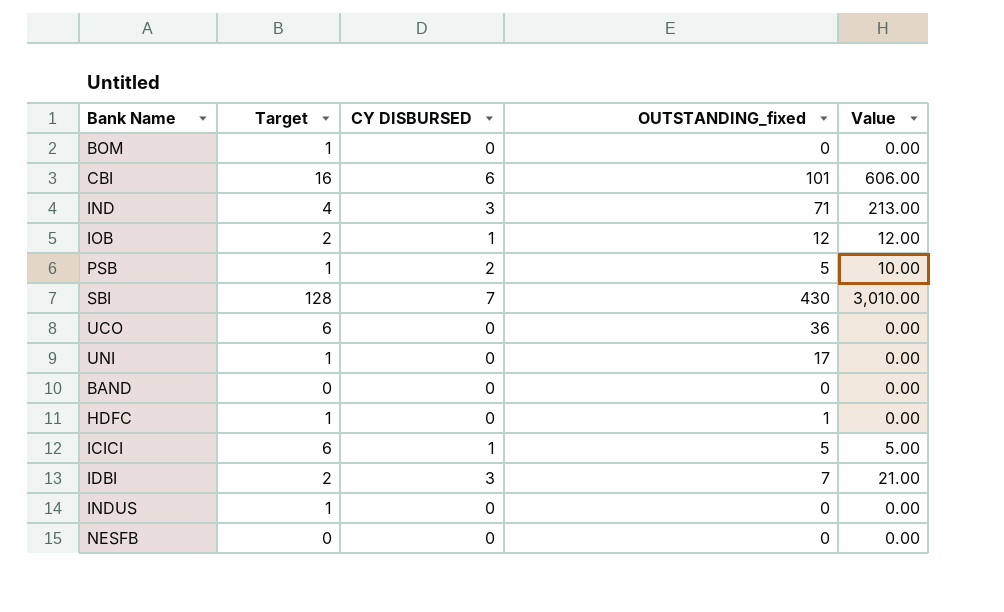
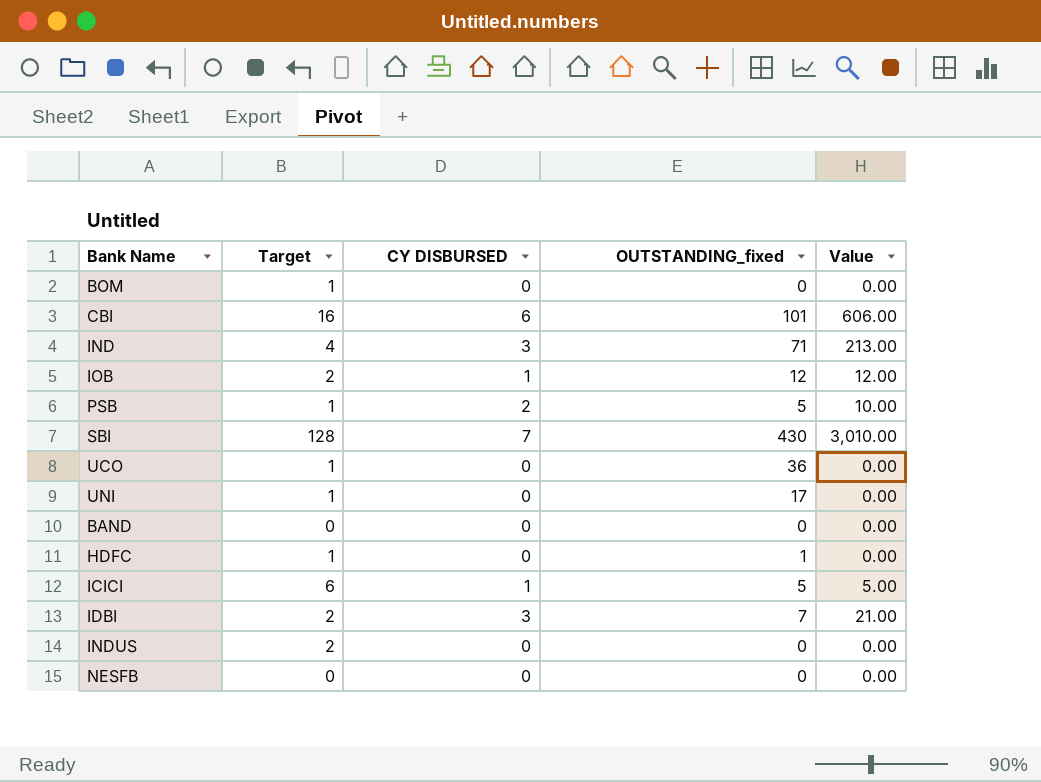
UCO | Target: 6 -> 1
INDUS | Target: 1 -> 2

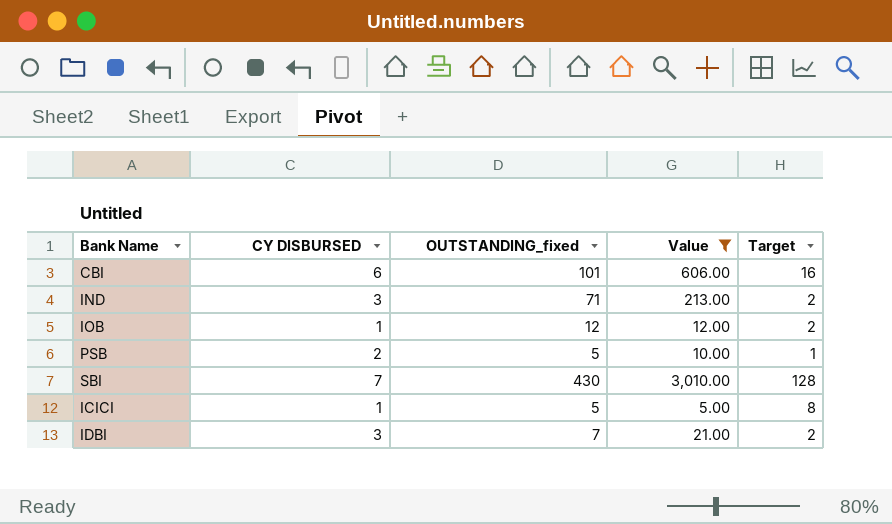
filter: none -> Value != 0.00
column Target | position: 2 -> 5
IND | Target: 4 -> 2
ICICI | Target: 6 -> 8

